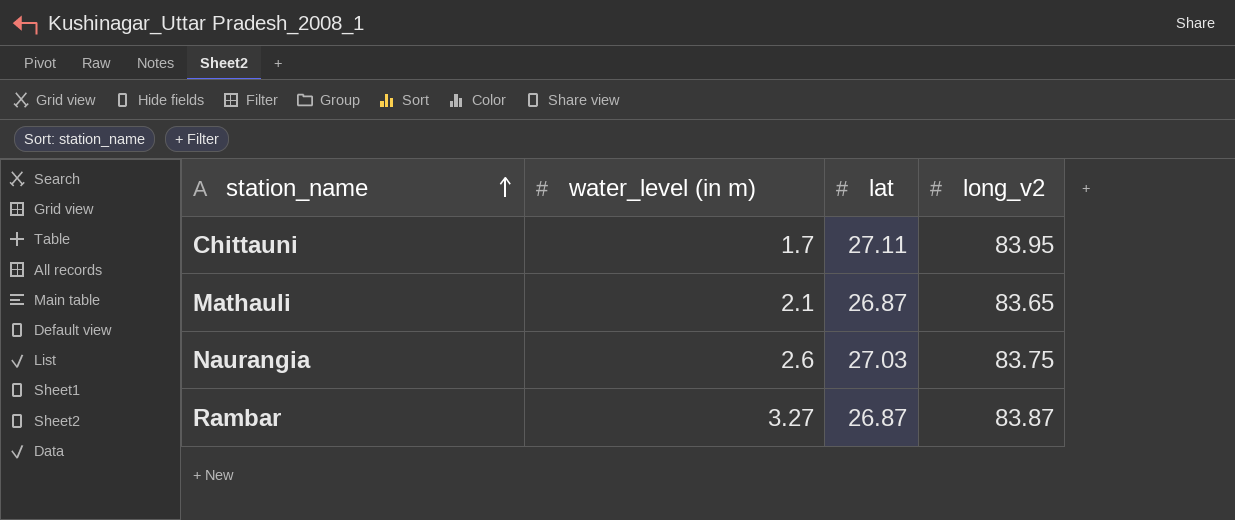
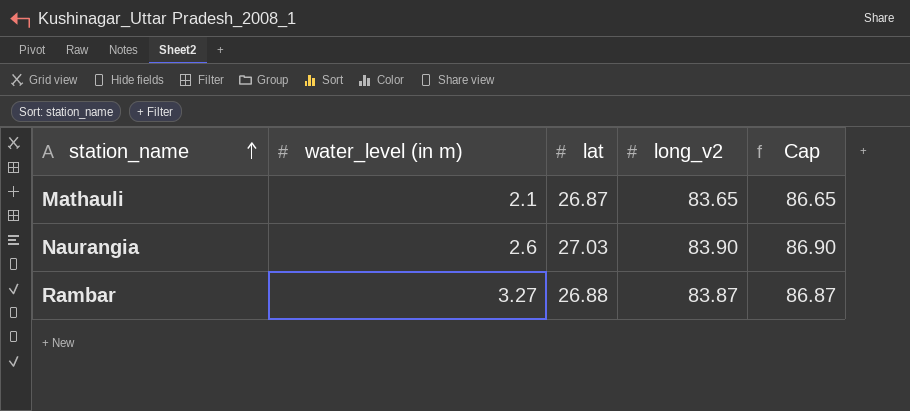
column Cap | formula: none -> [long_v2] + 3
row Chittauni: 1.7 | 27.11 | 83.95 -> none
Naurangia | long_v2: 83.75 -> 83.90
Rambar | lat: 26.87 -> 26.88

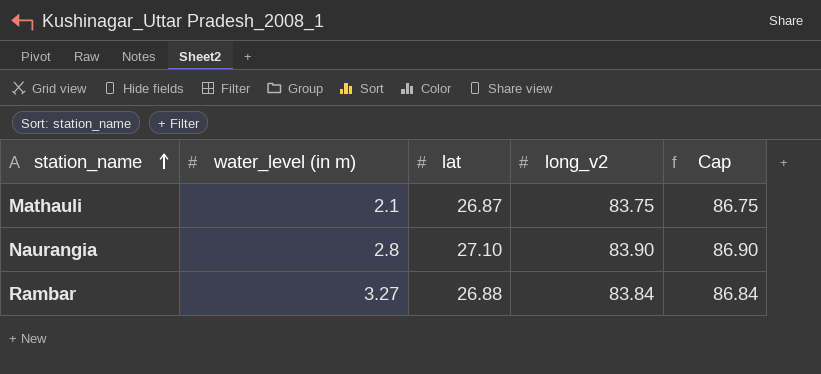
Mathauli | long_v2: 83.65 -> 83.75
Mathauli | Cap: 86.65 -> 86.75
Naurangia | water_level (in m): 2.6 -> 2.8
Naurangia | lat: 27.03 -> 27.10
Rambar | long_v2: 83.87 -> 83.84
Rambar | Cap: 86.87 -> 86.84

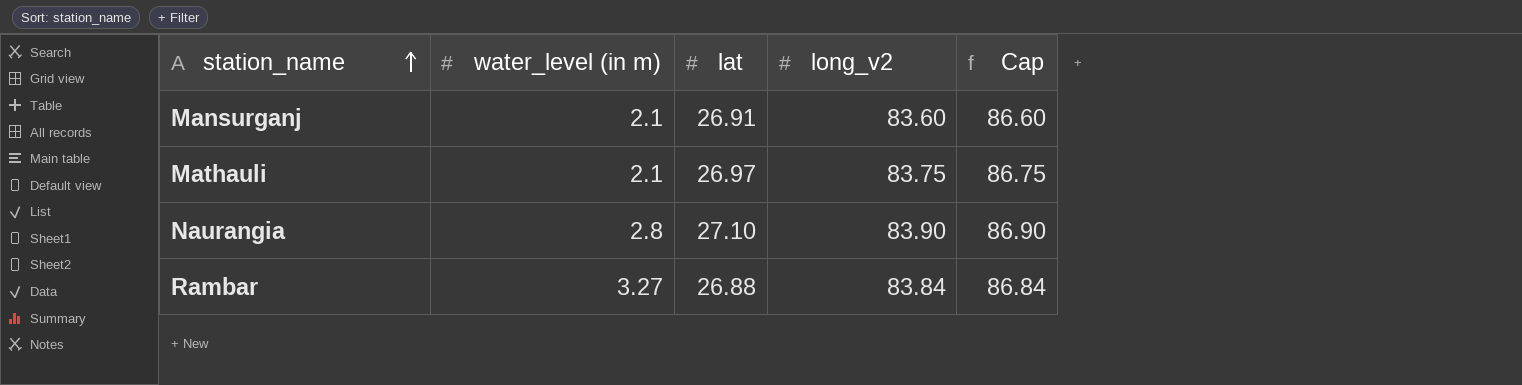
row Mansurganj: none -> 2.1 | 26.91 | 83.60 | 86.60
Mathauli | lat: 26.87 -> 26.97

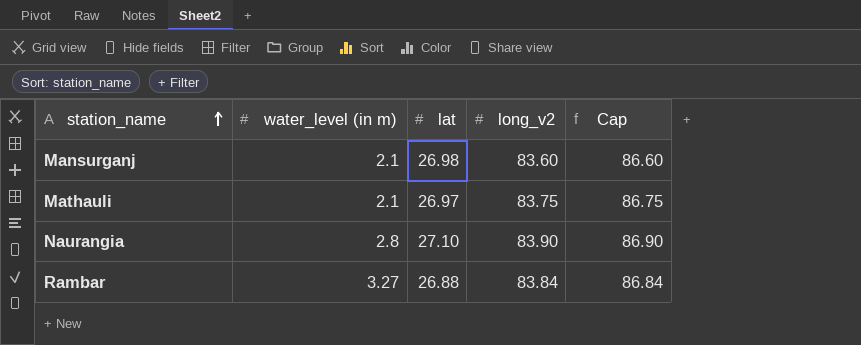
Mansurganj | lat: 26.91 -> 26.98

